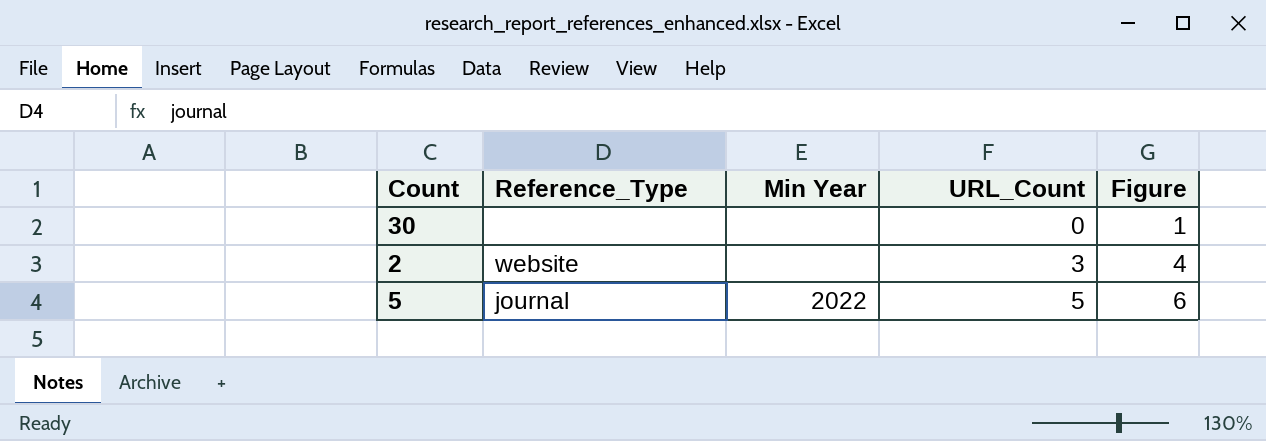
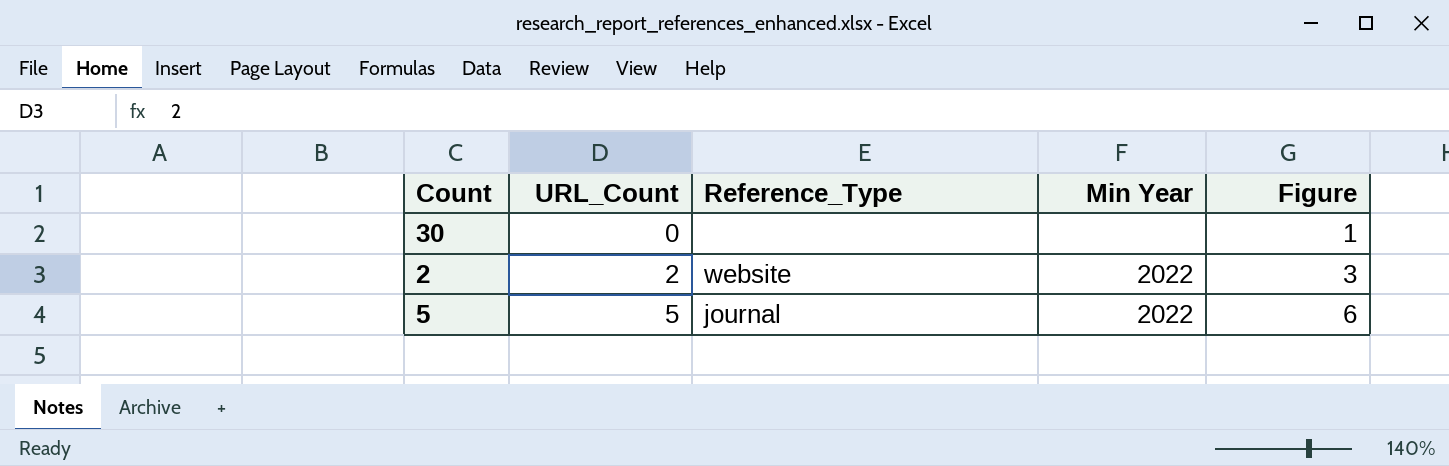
column URL_Count | position: 4 -> 2
2 | URL_Count: 3 -> 2
2 | Min Year: none -> 2022
2 | Figure: 4 -> 3

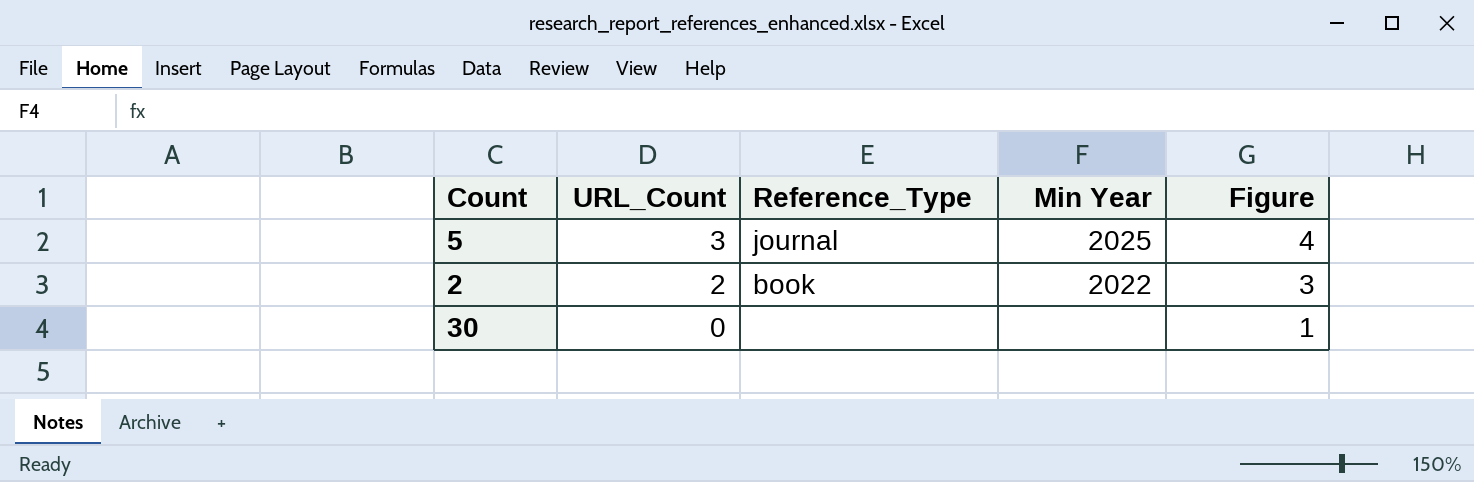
row order: URL_Count ascending -> URL_Count descending
5 | URL_Count: 5 -> 3
5 | Min Year: 2022 -> 2025
5 | Figure: 6 -> 4
2 | Reference_Type: website -> book

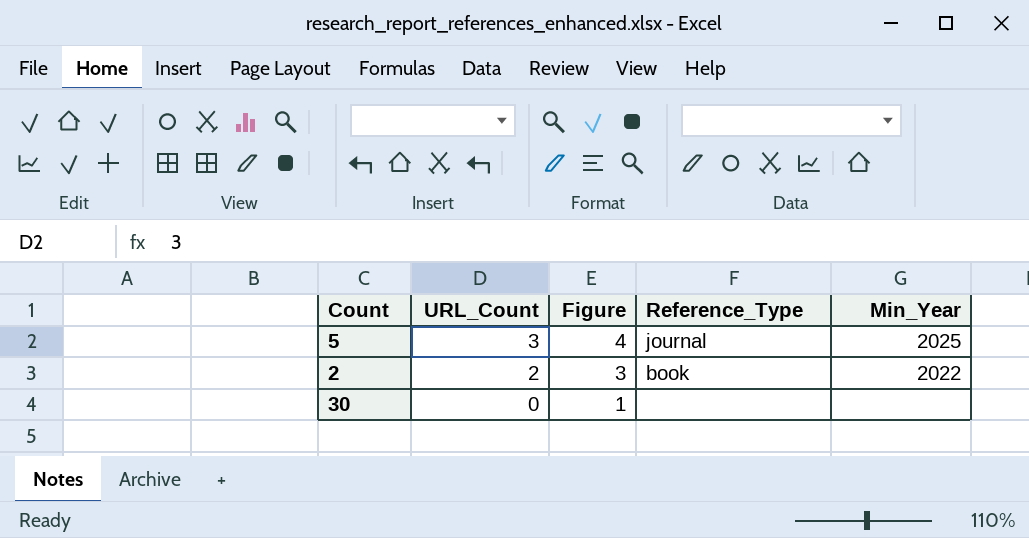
column Figure | position: 5 -> 3
column name: Min Year -> Min_Year

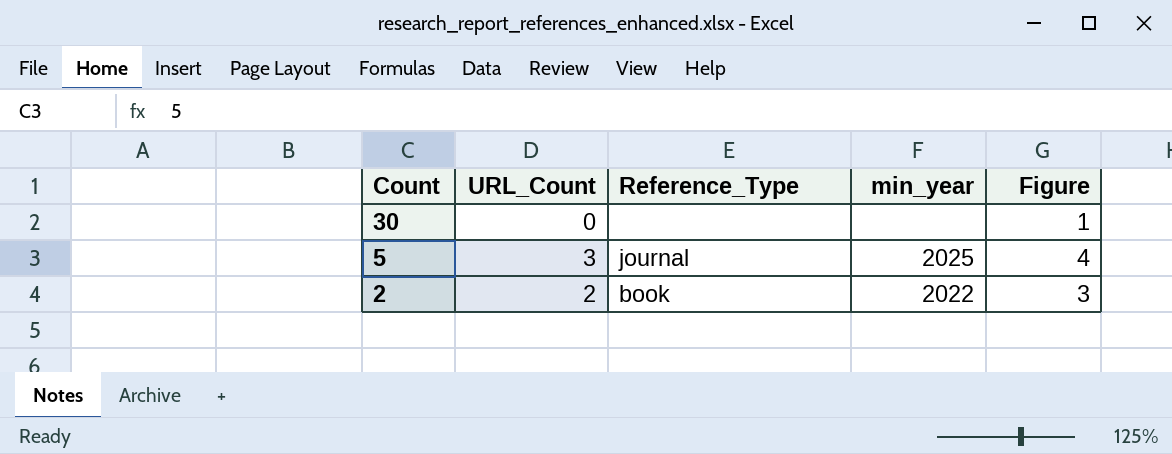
row order: URL_Count descending -> Count descending
column name: Min_Year -> min_year
column Figure | position: 3 -> 5

